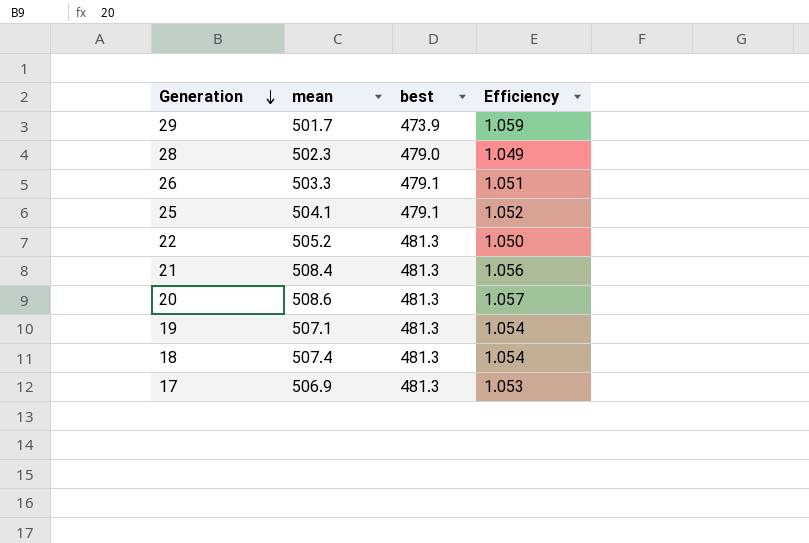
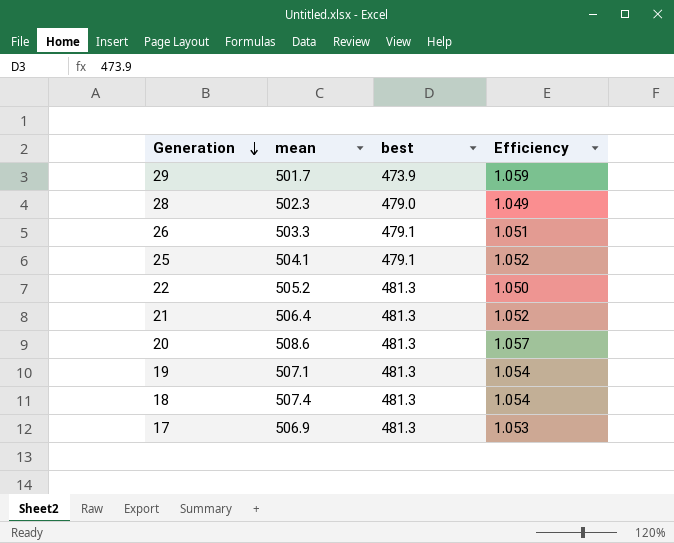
21 | mean: 508.4 -> 506.4
21 | Efficiency: 1.056 -> 1.052

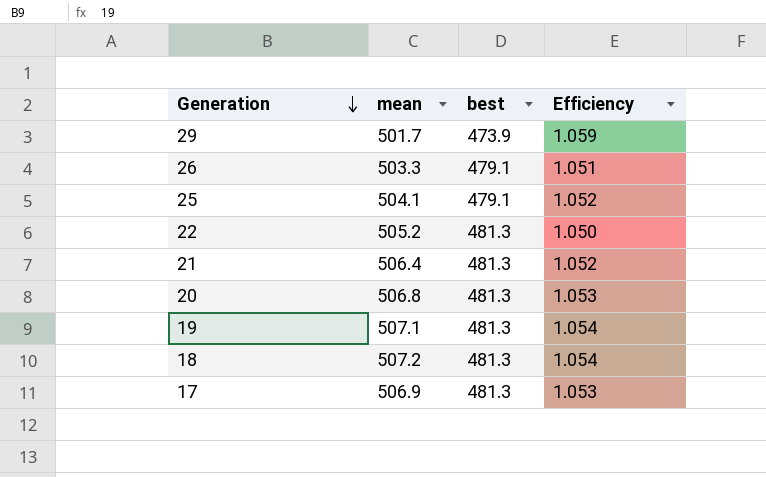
row 28: 502.3 | 479.0 | 1.049 -> none
20 | mean: 508.6 -> 506.8
20 | Efficiency: 1.057 -> 1.053
18 | mean: 507.4 -> 507.2

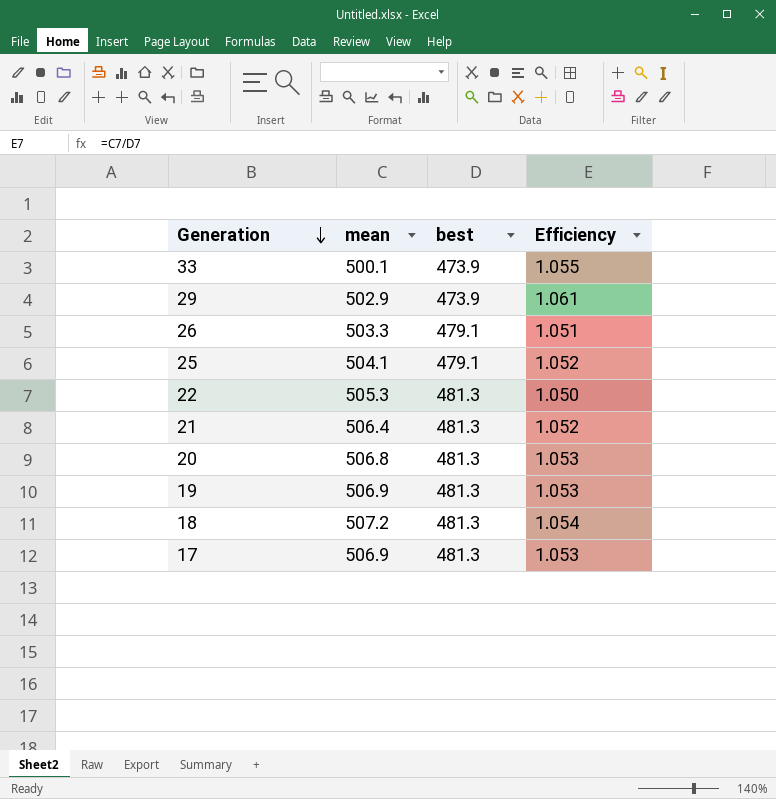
row 33: none -> 500.1 | 473.9 | 1.055
29 | mean: 501.7 -> 502.9
29 | Efficiency: 1.059 -> 1.061
22 | mean: 505.2 -> 505.3
19 | mean: 507.1 -> 506.9
19 | Efficiency: 1.054 -> 1.053

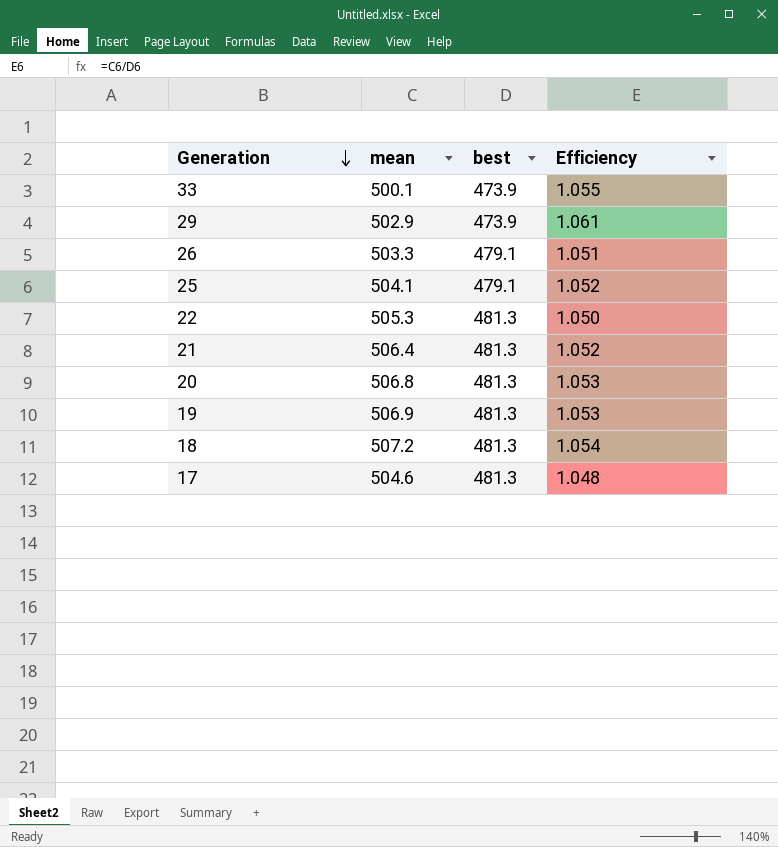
17 | mean: 506.9 -> 504.6
17 | Efficiency: 1.053 -> 1.048

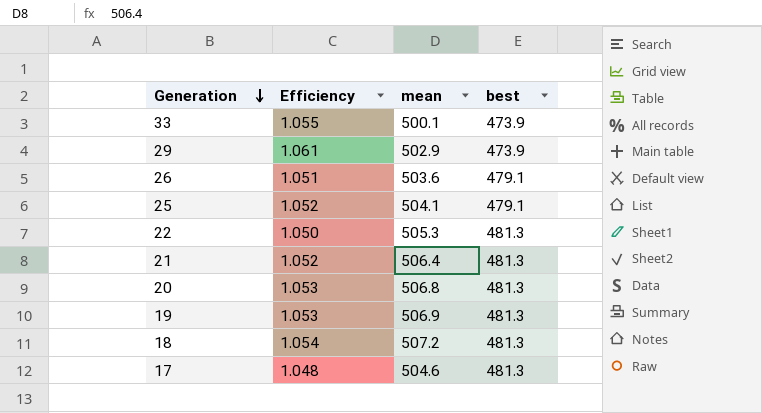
column Efficiency | position: 4 -> 2
26 | mean: 503.3 -> 503.6

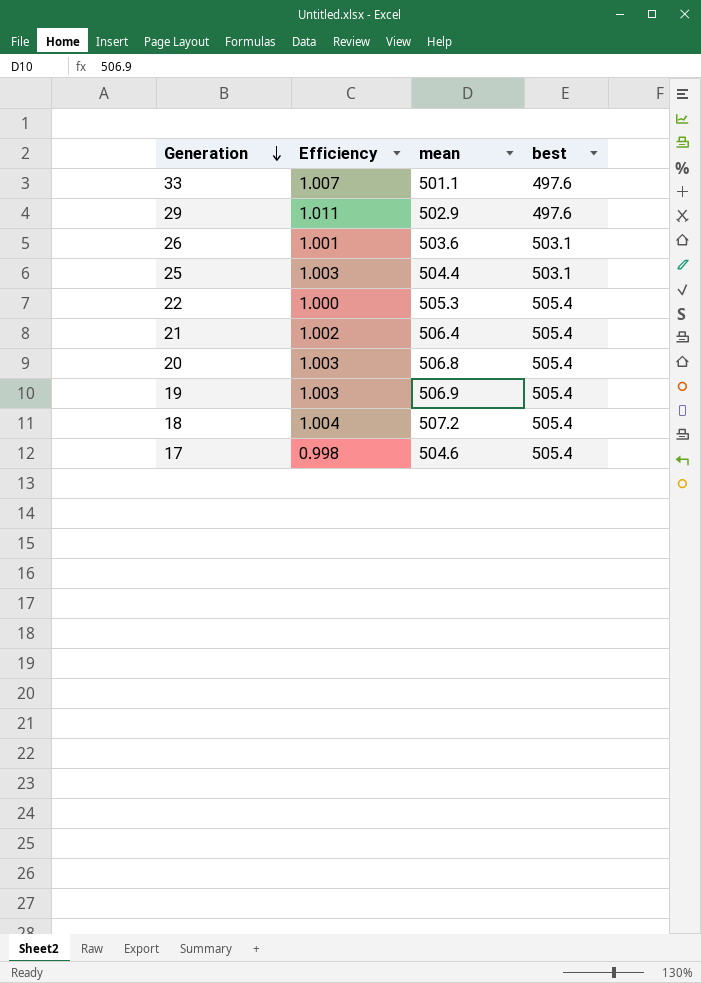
33 | Efficiency: 1.055 -> 1.007
33 | mean: 500.1 -> 501.1
33 | best: 473.9 -> 497.6
29 | Efficiency: 1.061 -> 1.011
29 | best: 473.9 -> 497.6
26 | Efficiency: 1.051 -> 1.001
26 | best: 479.1 -> 503.1
25 | Efficiency: 1.052 -> 1.003
25 | mean: 504.1 -> 504.4
25 | best: 479.1 -> 503.1
22 | Efficiency: 1.050 -> 1.000
22 | best: 481.3 -> 505.4
21 | Efficiency: 1.052 -> 1.002
21 | best: 481.3 -> 505.4
20 | Efficiency: 1.053 -> 1.003
20 | best: 481.3 -> 505.4
19 | Efficiency: 1.053 -> 1.003
19 | best: 481.3 -> 505.4
18 | Efficiency: 1.054 -> 1.004
18 | best: 481.3 -> 505.4
17 | Efficiency: 1.048 -> 0.998
17 | best: 481.3 -> 505.4

